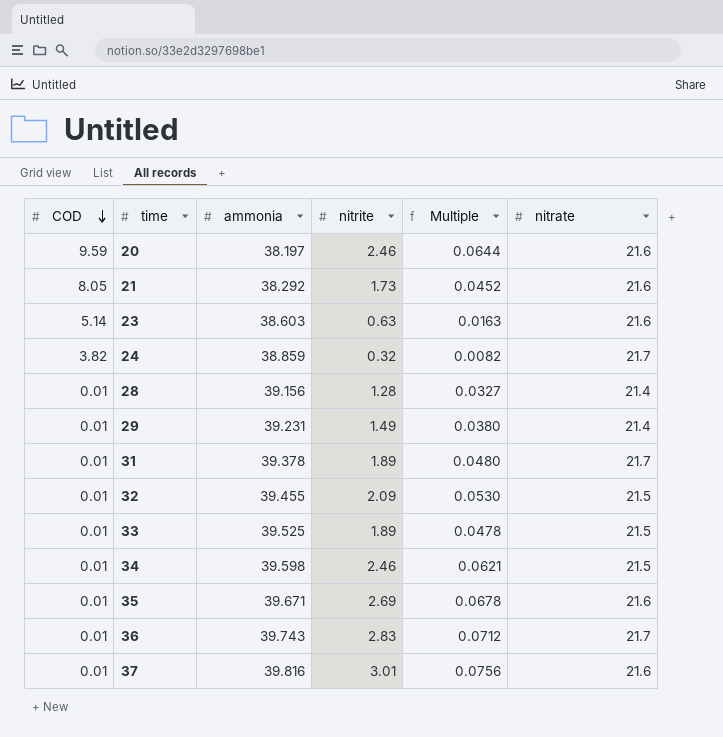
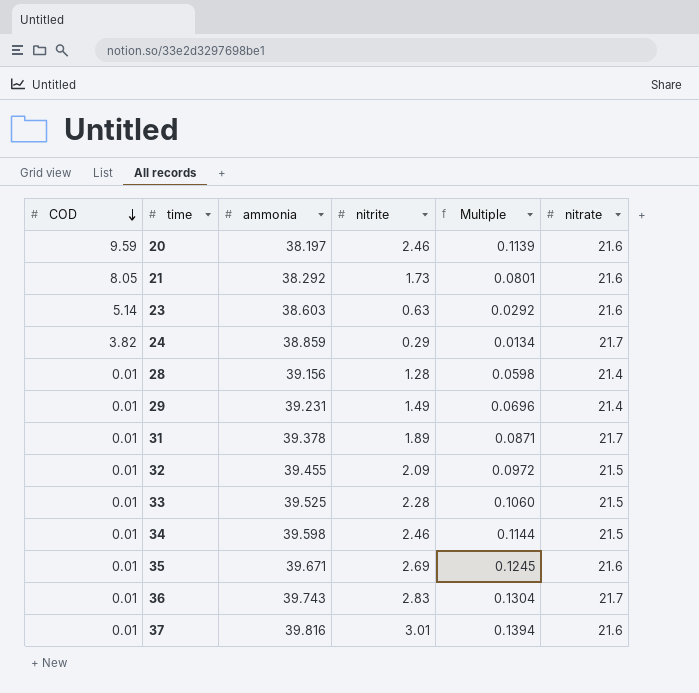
column Multiple | formula: [nitrite] / [ammonia] -> [nitrite] / [nitrate]
24 | nitrite: 0.32 -> 0.29
33 | nitrite: 1.89 -> 2.28

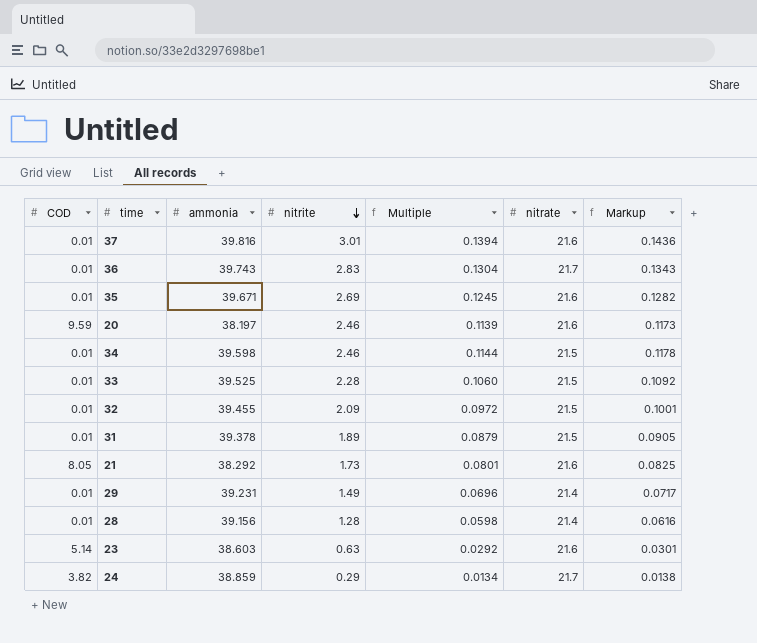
row order: COD descending -> nitrite descending
column Markup | formula: none -> [Multiple] * 1.03
31 | Multiple: 0.0871 -> 0.0879
31 | nitrate: 21.7 -> 21.5

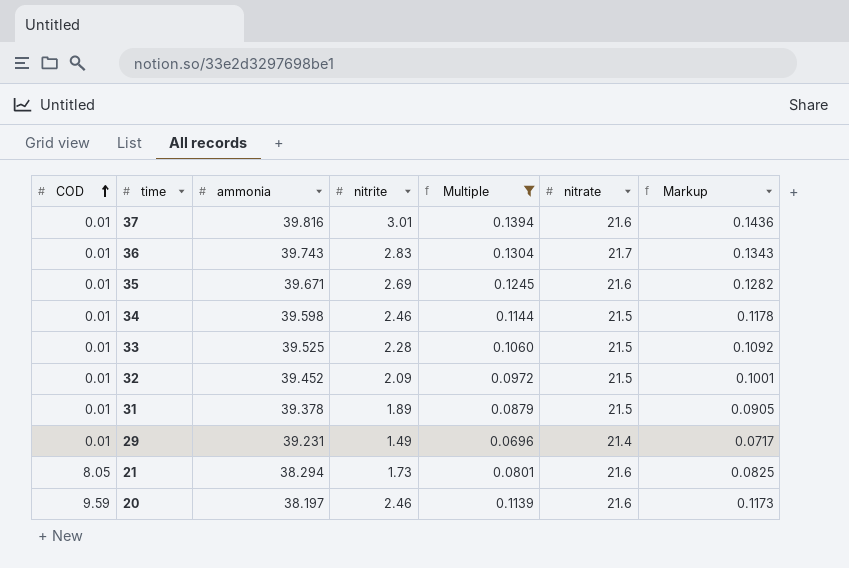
filter: none -> Multiple >= 0.0696
row order: nitrite descending -> COD ascending
32 | ammonia: 39.455 -> 39.452
21 | ammonia: 38.292 -> 38.294

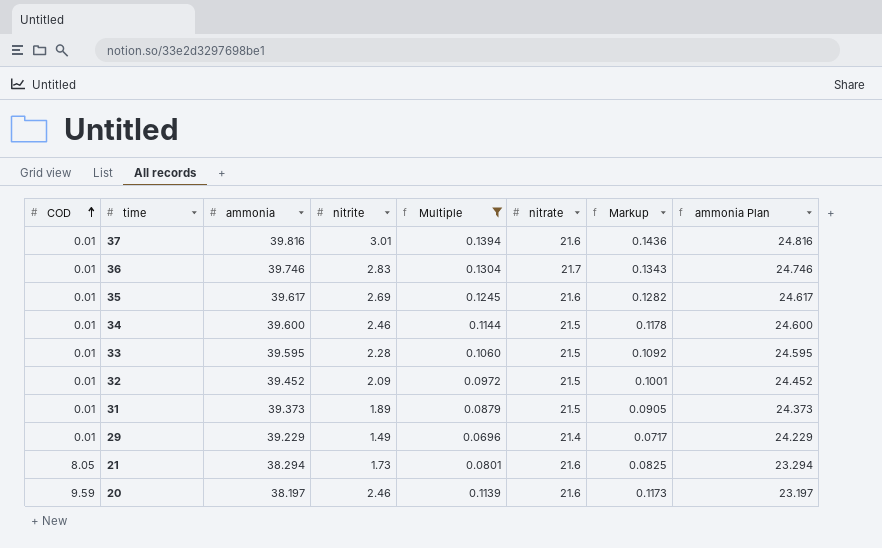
column ammonia Plan | formula: none -> [ammonia] - 15
36 | ammonia: 39.743 -> 39.746
35 | ammonia: 39.671 -> 39.617
34 | ammonia: 39.598 -> 39.600
33 | ammonia: 39.525 -> 39.595
31 | ammonia: 39.378 -> 39.373
29 | ammonia: 39.231 -> 39.229

